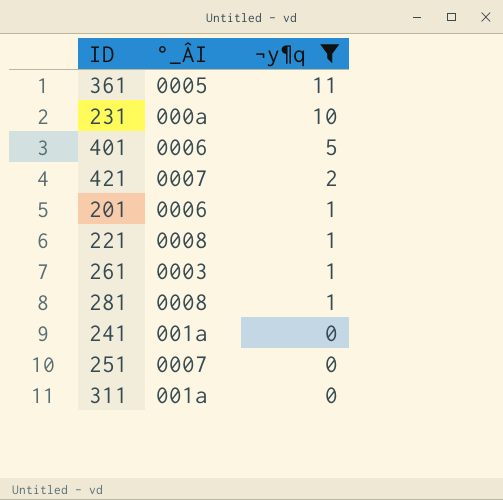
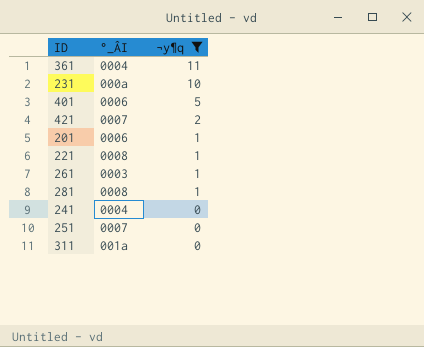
361 | °_ÂI: 0005 -> 0004
241 | °_ÂI: 001a -> 0004

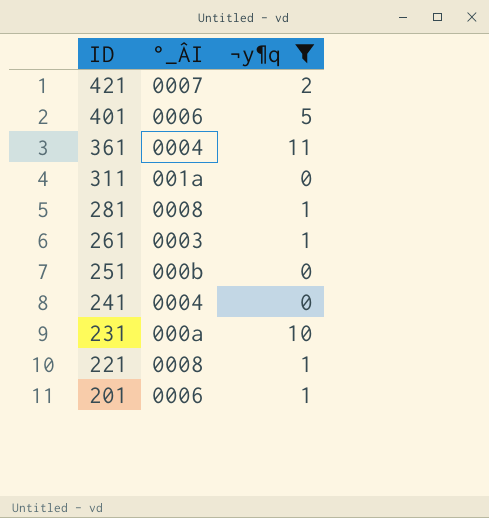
row order: ¬y¶q descending -> ID descending
251 | °_ÂI: 0007 -> 000b

